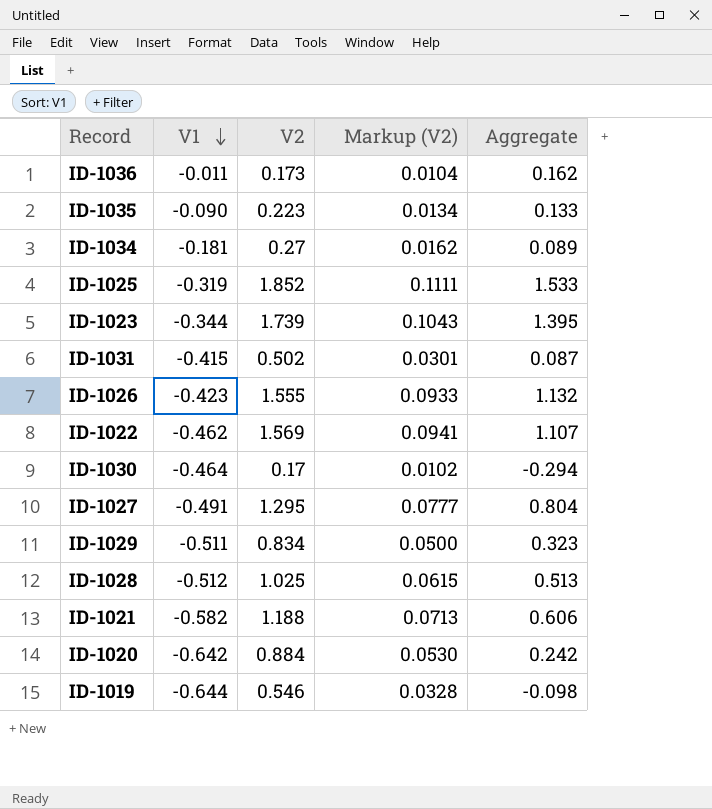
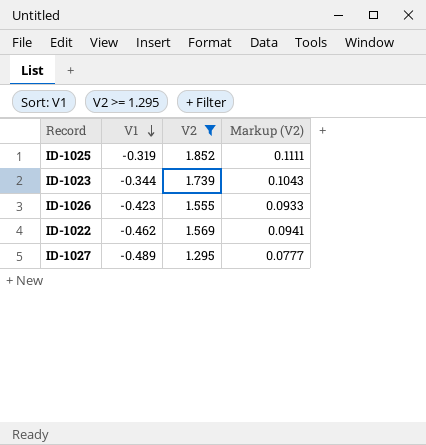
filter: none -> V2 >= 1.295
column Aggregate | formula: [V1] + [V2] -> none
ID-1027 | V1: -0.491 -> -0.489

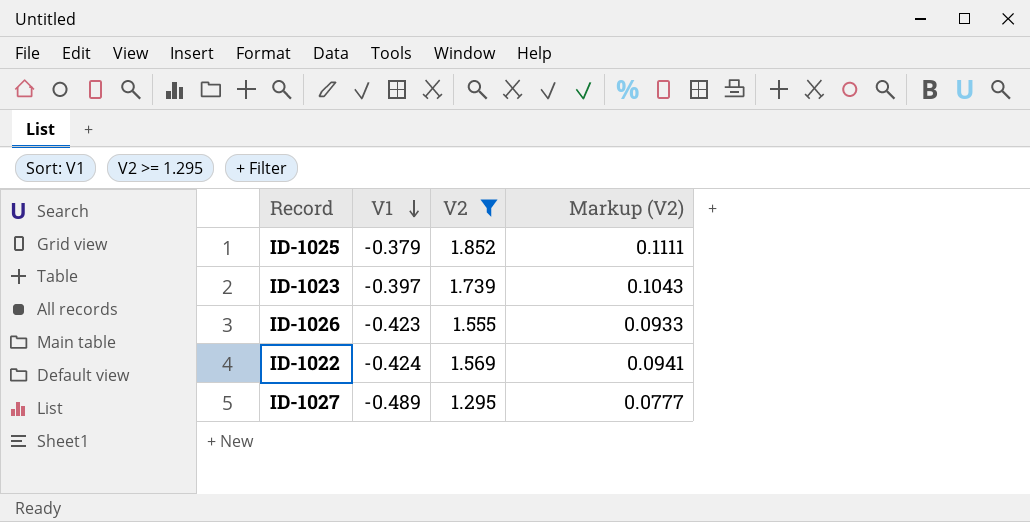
ID-1025 | V1: -0.319 -> -0.379
ID-1023 | V1: -0.344 -> -0.397
ID-1022 | V1: -0.462 -> -0.424

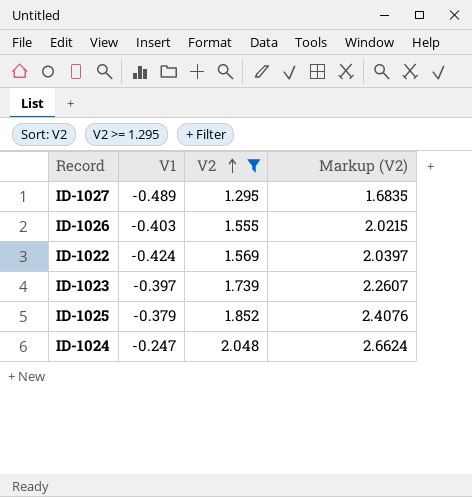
row order: V1 descending -> V2 ascending
column Markup (V2) | formula: [V2] * 0.06 -> [V2] * 1.3
ID-1026 | V1: -0.423 -> -0.403
row ID-1024: none -> -0.247 | 2.048 | 2.6624

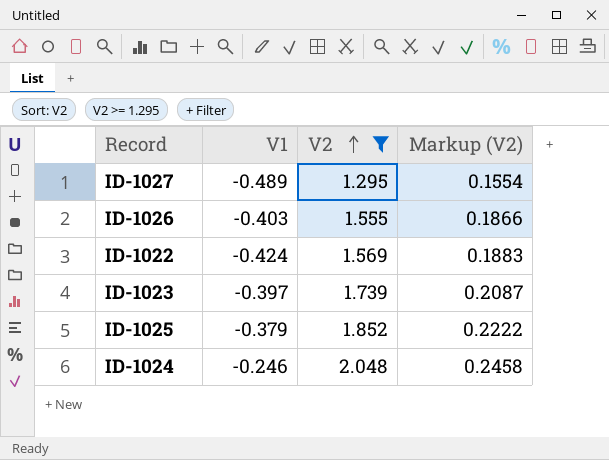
column Markup (V2) | formula: [V2] * 1.3 -> [V2] * 0.12
ID-1024 | V1: -0.247 -> -0.246

